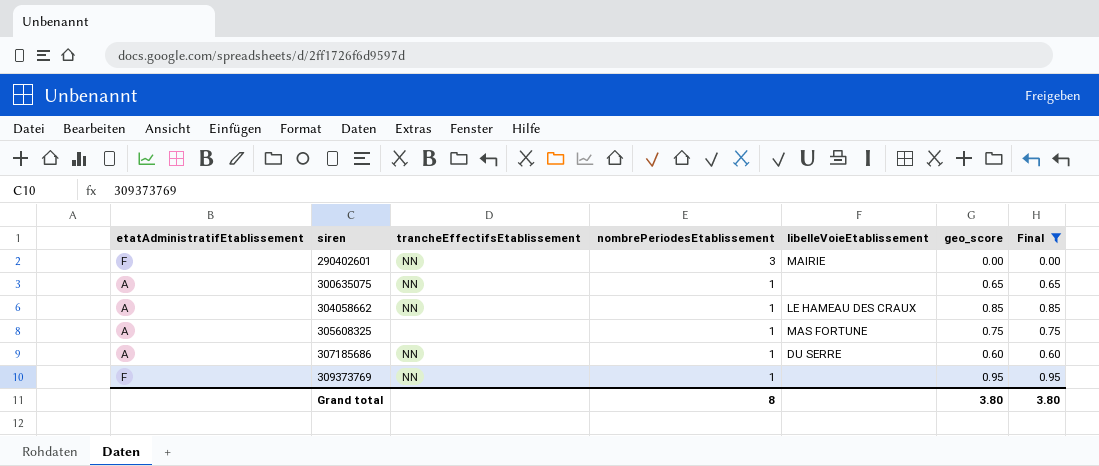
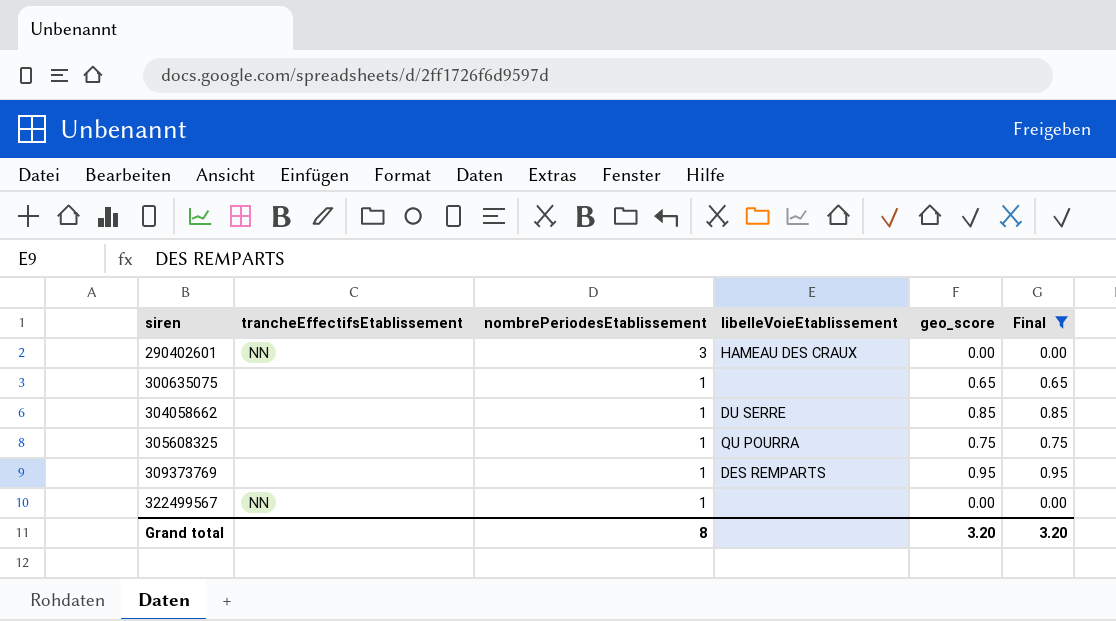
column etatAdministratifEtablissement | position: 1 -> none
row 307185686: A | NN | 1 | DU SERRE | 0.60 | 0.60 -> none
290402601 | libelleVoieEtablissement: MAIRIE -> HAMEAU DES CRAUX
300635075 | trancheEffectifsEtablissement: NN -> none
304058662 | trancheEffectifsEtablissement: NN -> none
304058662 | libelleVoieEtablissement: LE HAMEAU DES CRAUX -> DU SERRE
305608325 | libelleVoieEtablissement: MAS FORTUNE -> QU POURRA
309373769 | trancheEffectifsEtablissement: NN -> none
309373769 | libelleVoieEtablissement: none -> DES REMPARTS
row 322499567: none -> NN | 1 | none | 0.00 | 0.00
Grand total | geo_score: 3.80 -> 3.20
Grand total | Final: 3.80 -> 3.20

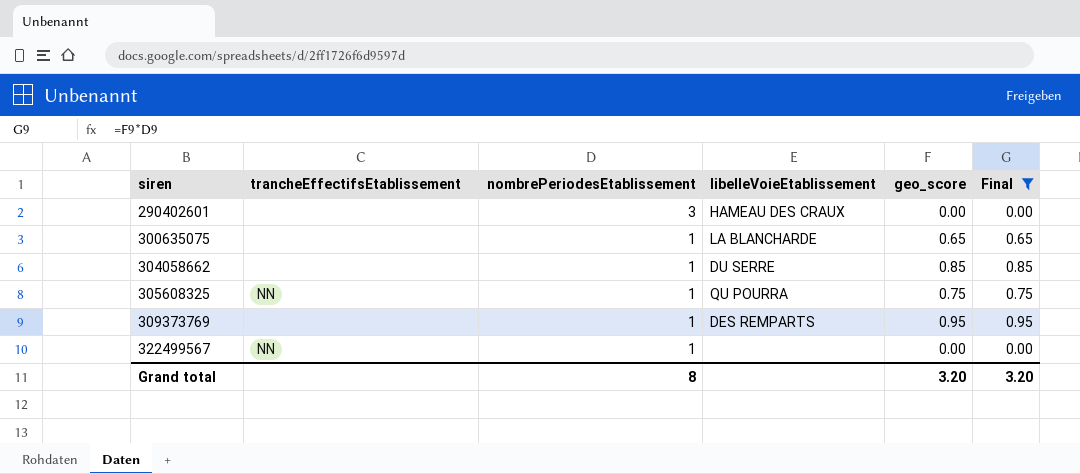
290402601 | trancheEffectifsEtablissement: NN -> none
300635075 | libelleVoieEtablissement: none -> LA BLANCHARDE
305608325 | trancheEffectifsEtablissement: none -> NN

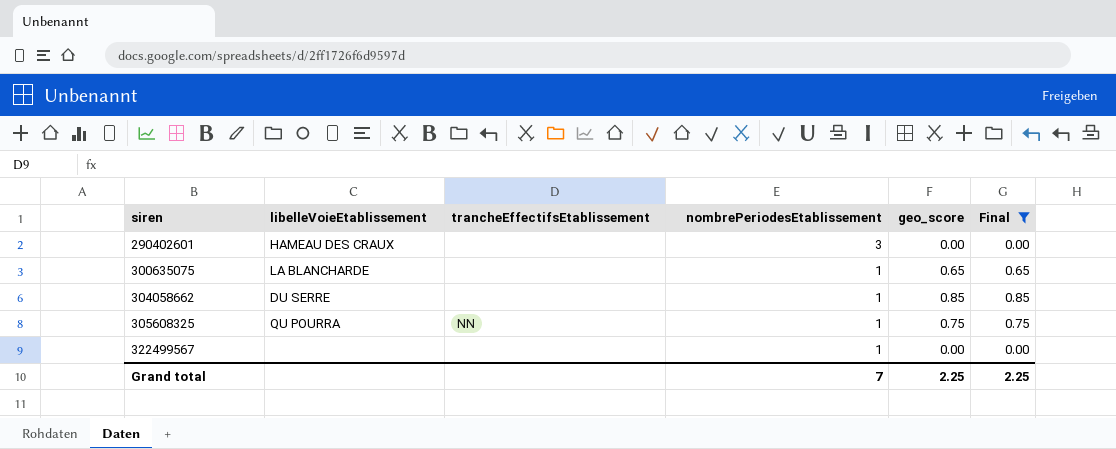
column libelleVoieEtablissement | position: 4 -> 2
row 309373769: none | 1 | DES REMPARTS | 0.95 | 0.95 -> none
322499567 | trancheEffectifsEtablissement: NN -> none
Grand total | nombrePeriodesEtablissement: 8 -> 7
Grand total | geo_score: 3.20 -> 2.25
Grand total | Final: 3.20 -> 2.25

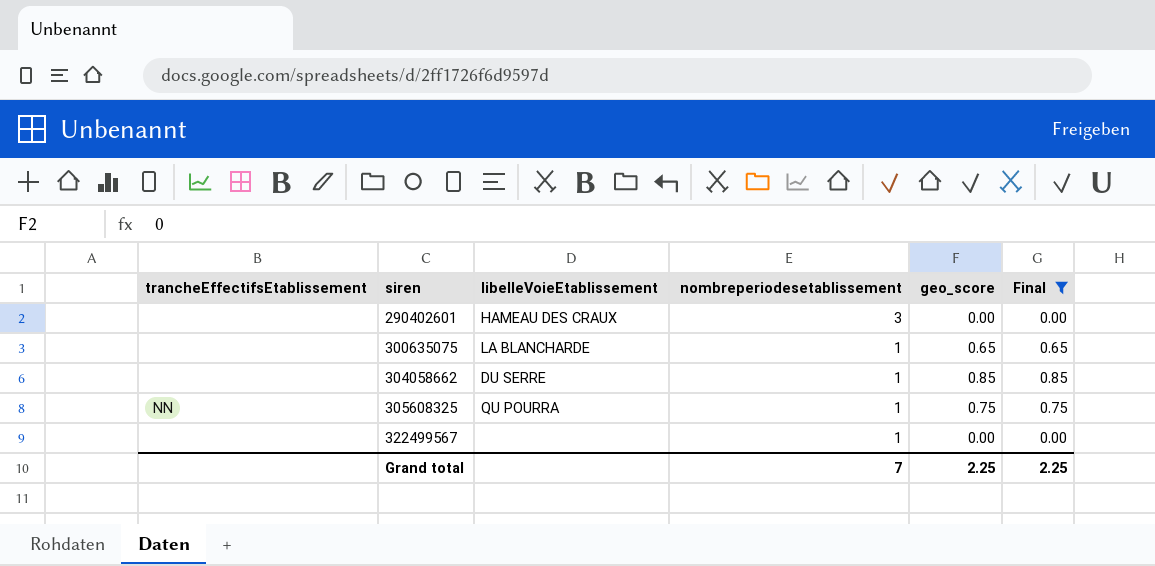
column trancheEffectifsEtablissement | position: 3 -> 1
column name: nombrePeriodesEtablissement -> nombreperiodesetablissement

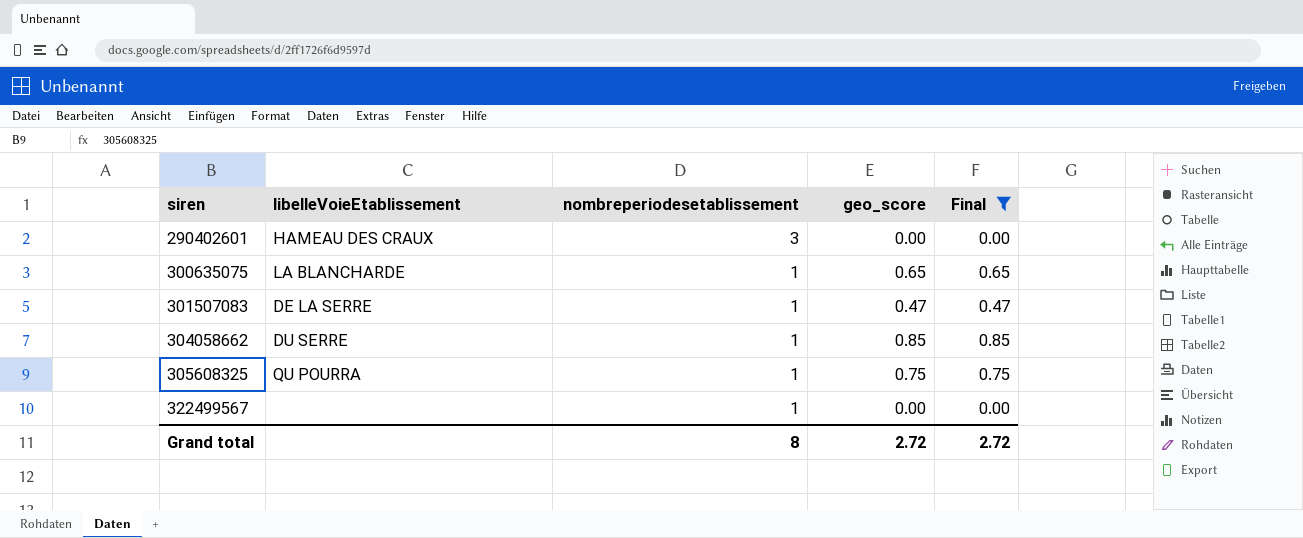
column trancheEffectifsEtablissement | position: 1 -> none
row 301507083: none -> DE LA SERRE | 1 | 0.47 | 0.47
Grand total | nombreperiodesetablissement: 7 -> 8
Grand total | geo_score: 2.25 -> 2.72
Grand total | Final: 2.25 -> 2.72

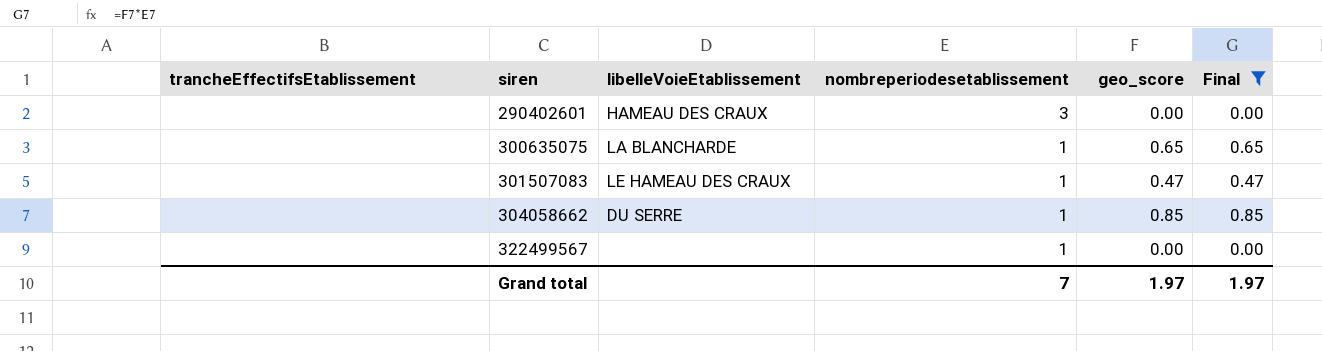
column trancheEffectifsEtablissement | position: none -> 1
row 305608325: QU POURRA | 1 | 0.75 | 0.75 -> none
301507083 | libelleVoieEtablissement: DE LA SERRE -> LE HAMEAU DES CRAUX
Grand total | nombreperiodesetablissement: 8 -> 7
Grand total | geo_score: 2.72 -> 1.97
Grand total | Final: 2.72 -> 1.97

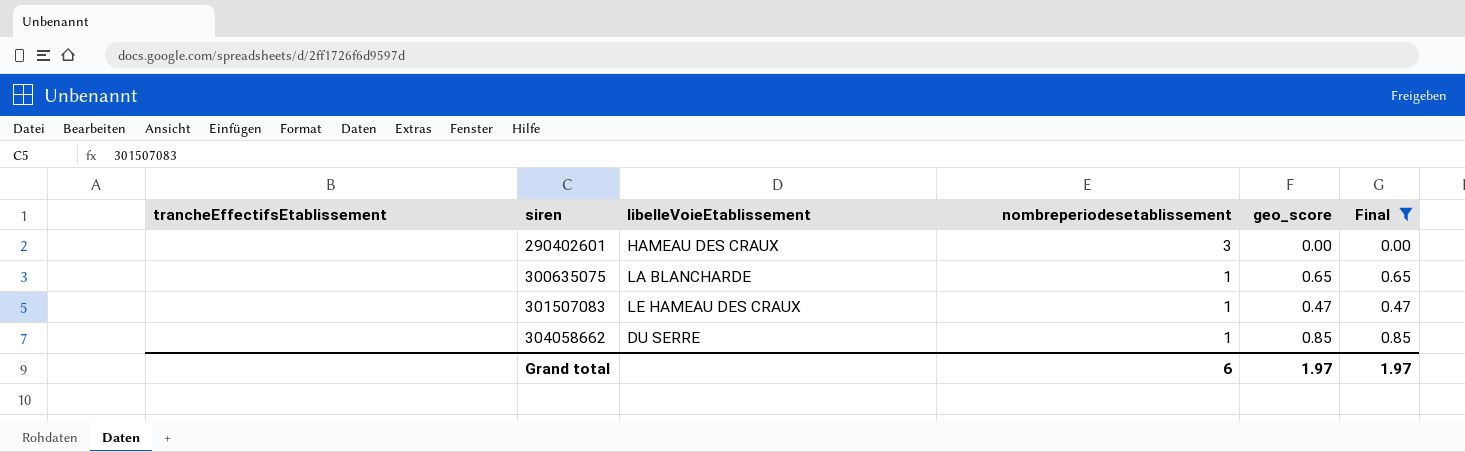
row 322499567: none | none | 1 | 0.00 | 0.00 -> none
Grand total | nombreperiodesetablissement: 7 -> 6

